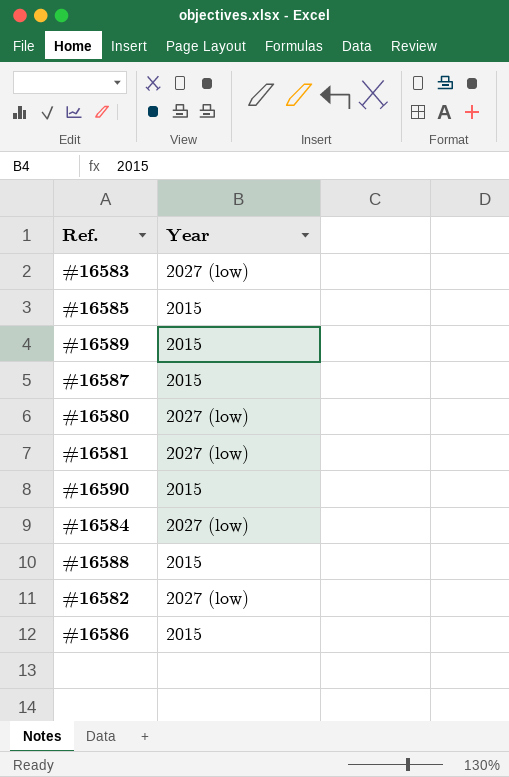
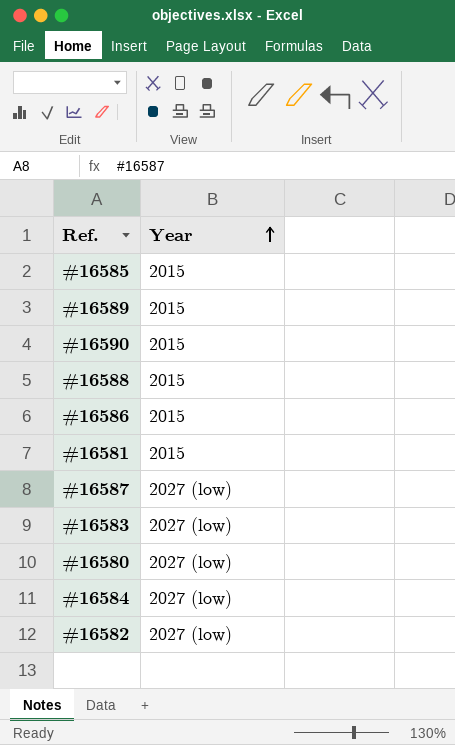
row order: none -> Year ascending
#16581 | Year: 2027 (low) -> 2015
#16587 | Year: 2015 -> 2027 (low)

